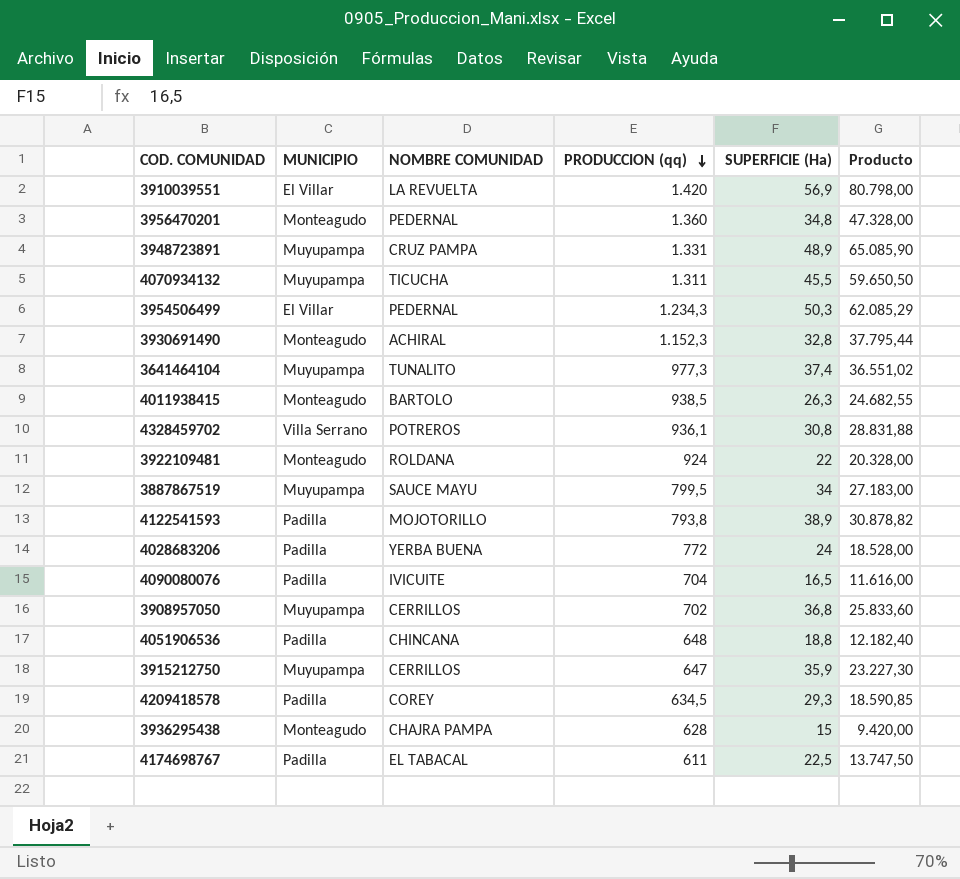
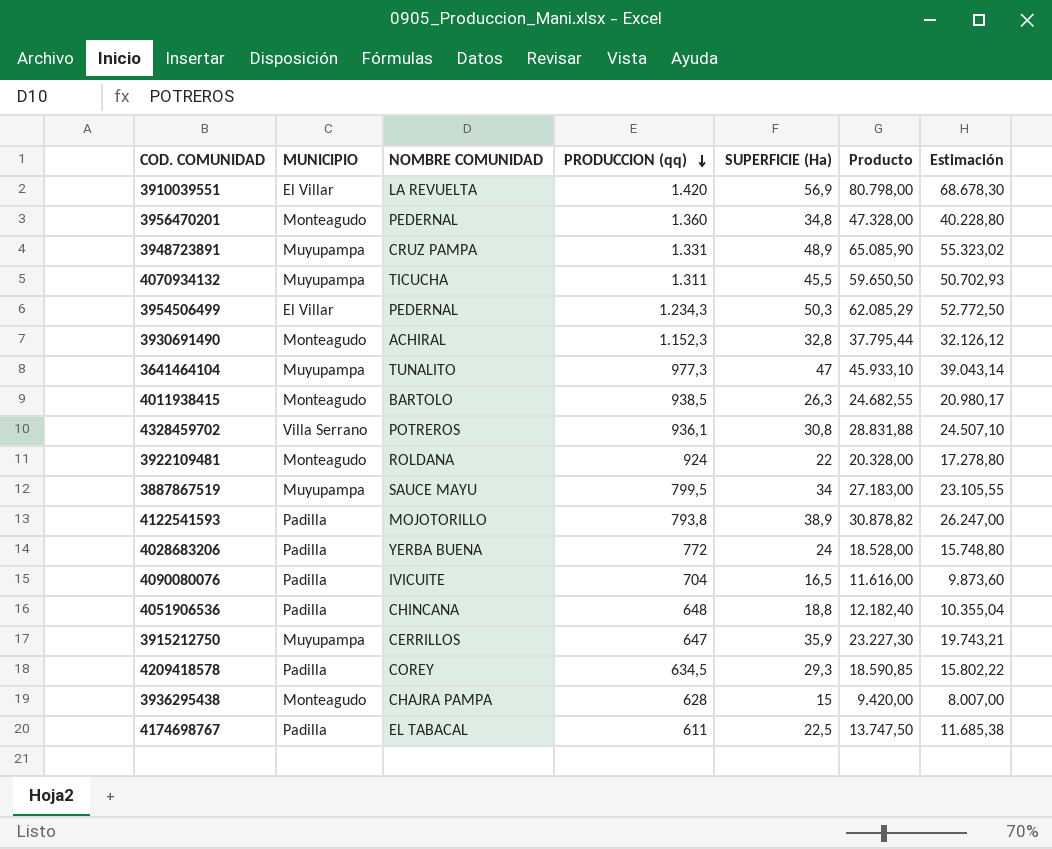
column Estimación | formula: none -> [Producto] * 0,85
row 3908957050: Muyupampa | CERRILLOS | 702 | 36,8 | 25.833,60 -> none
3641464104 | SUPERFICIE (Ha): 37,4 -> 47
3641464104 | Producto: 36.551,02 -> 45.933,10

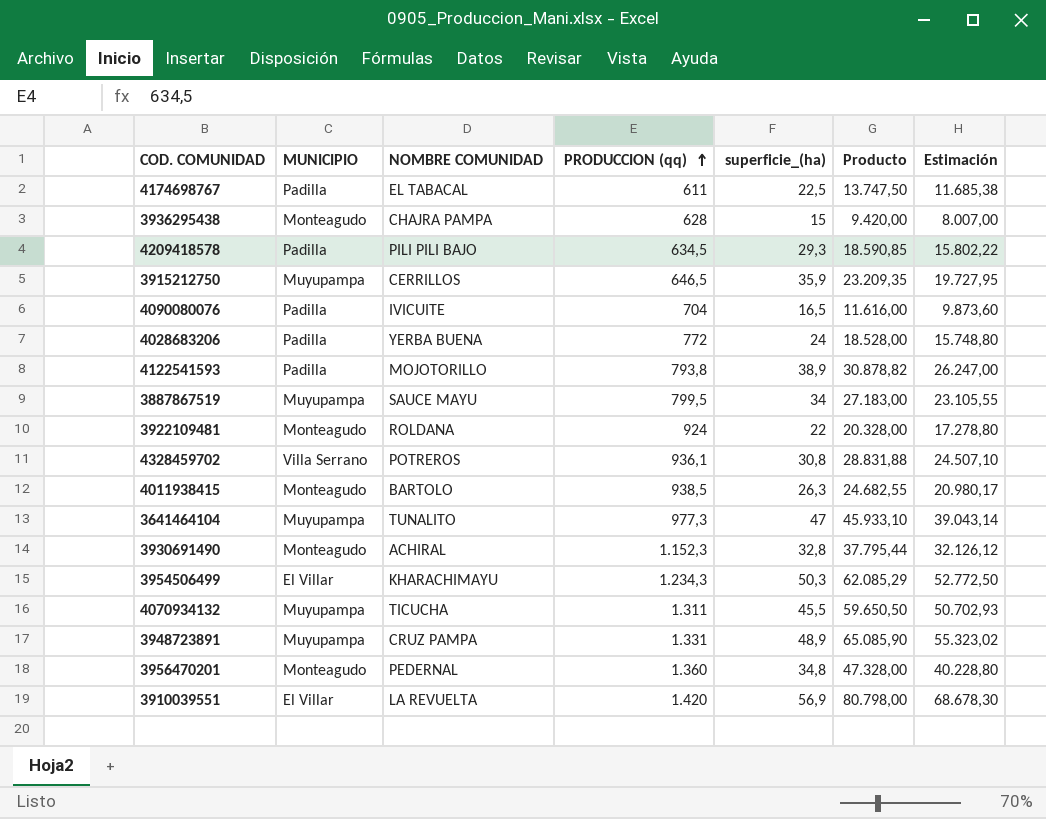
row order: PRODUCCION (qq) descending -> PRODUCCION (qq) ascending
column name: SUPERFICIE (Ha) -> superficie_(ha)
row 4051906536: Padilla | CHINCANA | 648 | 18,8 | 12.182,40 | 10.355,04 -> none
4209418578 | NOMBRE COMUNIDAD: COREY -> PILI PILI BAJO
3915212750 | PRODUCCION (qq): 647 -> 646,5
3915212750 | Producto: 23.227,30 -> 23.209,35
3915212750 | Estimación: 19.743,21 -> 19.727,95
3954506499 | NOMBRE COMUNIDAD: PEDERNAL -> KHARACHIMAYU

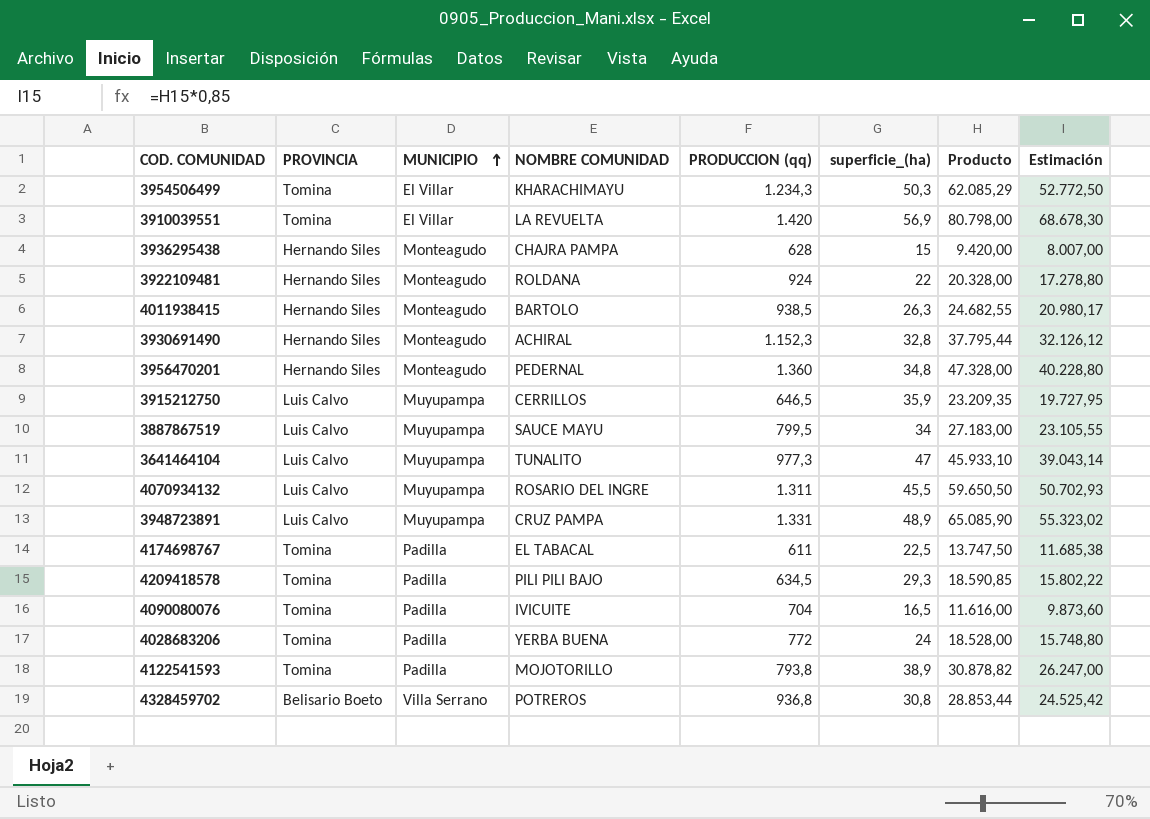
row order: PRODUCCION (qq) ascending -> MUNICIPIO ascending
column PROVINCIA | position: none -> 2
4070934132 | NOMBRE COMUNIDAD: TICUCHA -> ROSARIO DEL INGRE
4328459702 | PRODUCCION (qq): 936,1 -> 936,8
4328459702 | Producto: 28.831,88 -> 28.853,44
4328459702 | Estimación: 24.507,10 -> 24.525,42

